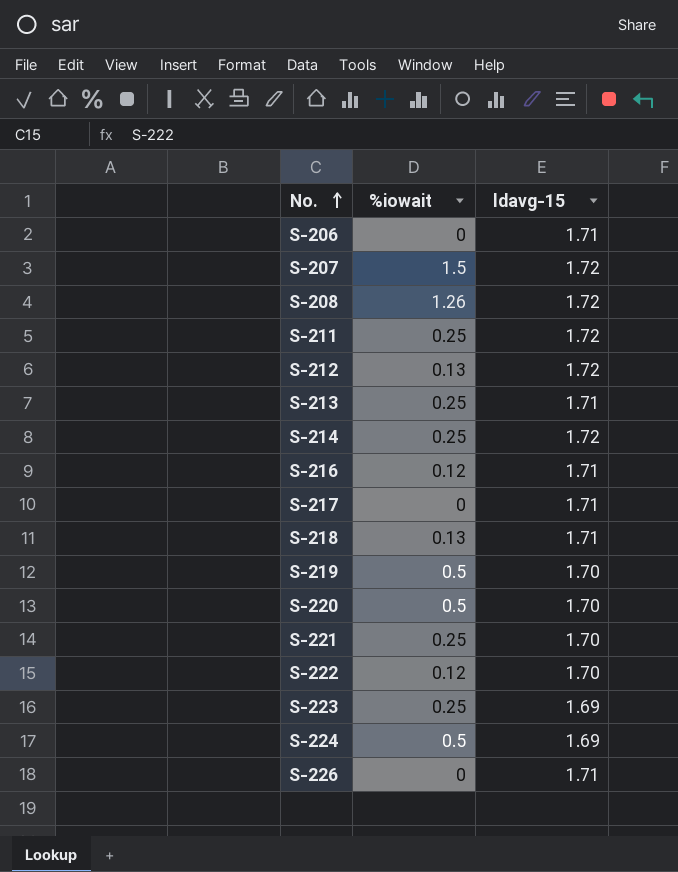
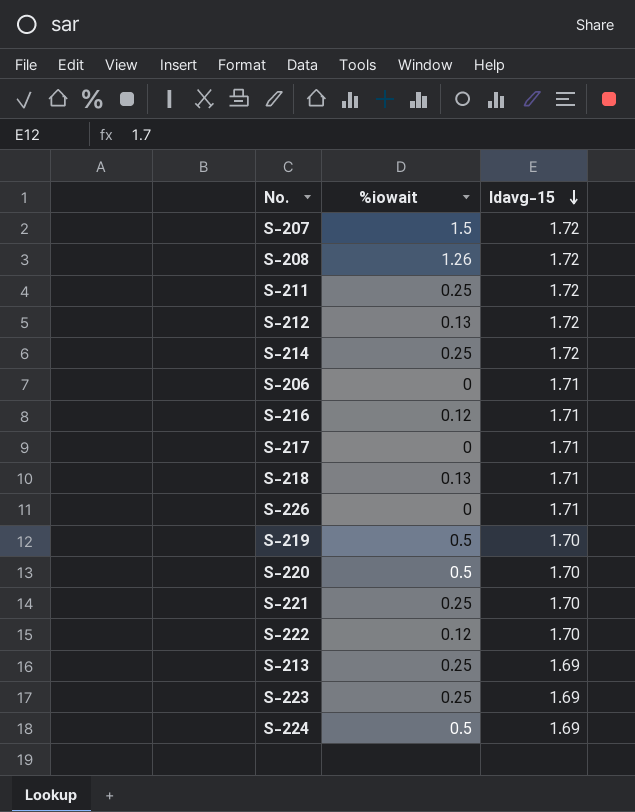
row order: No. ascending -> ldavg-15 descending
S-213 | ldavg-15: 1.71 -> 1.69

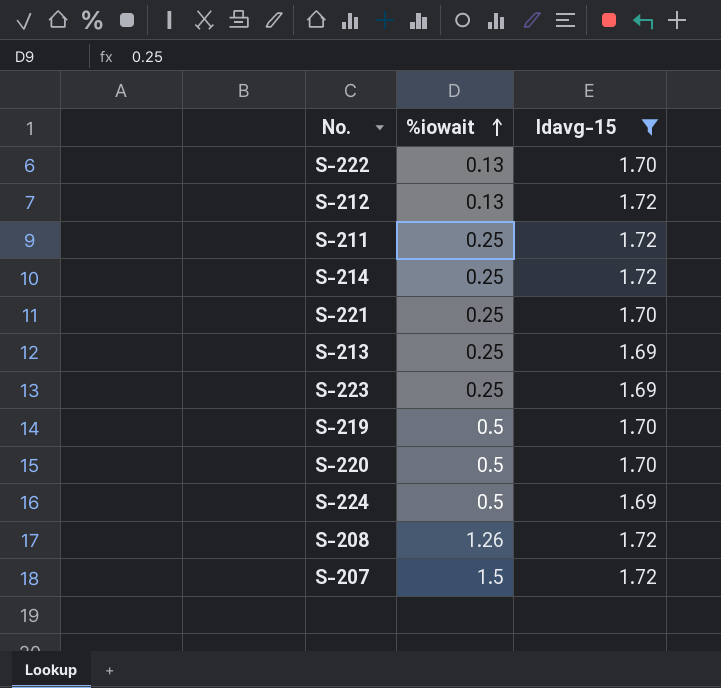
filter: none -> ldavg-15 != 1.71
row order: ldavg-15 descending -> %iowait ascending
S-222 | %iowait: 0.12 -> 0.13

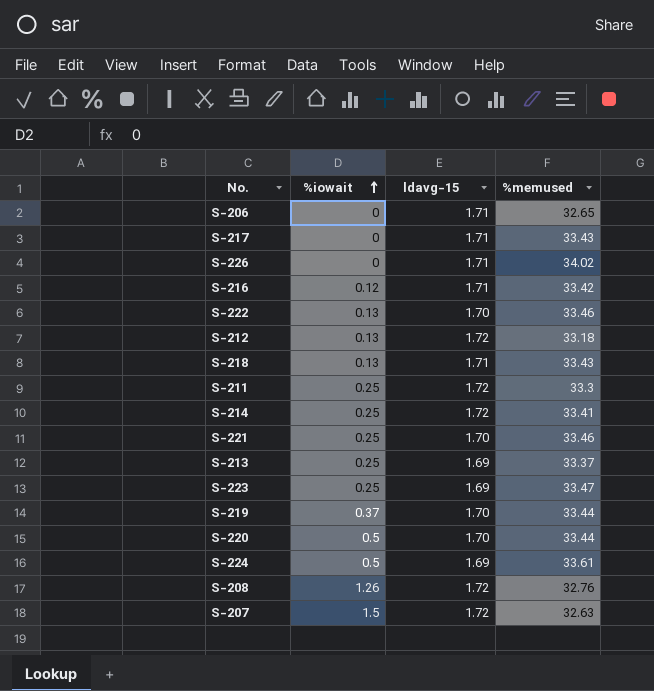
filter: ldavg-15 != 1.71 -> none
column %memused | position: none -> 4
S-219 | %iowait: 0.5 -> 0.37

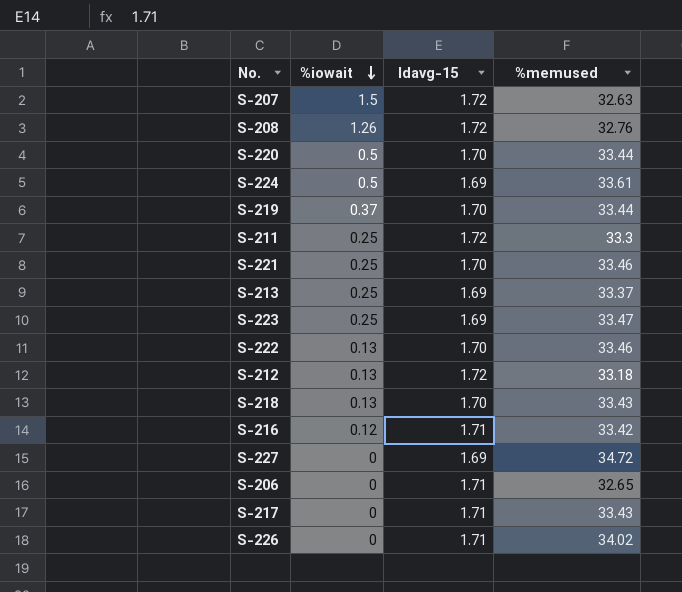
row order: %iowait ascending -> %iowait descending
row S-214: 0.25 | 1.72 | 33.41 -> none
S-218 | ldavg-15: 1.71 -> 1.70
row S-227: none -> 0 | 1.69 | 34.72

